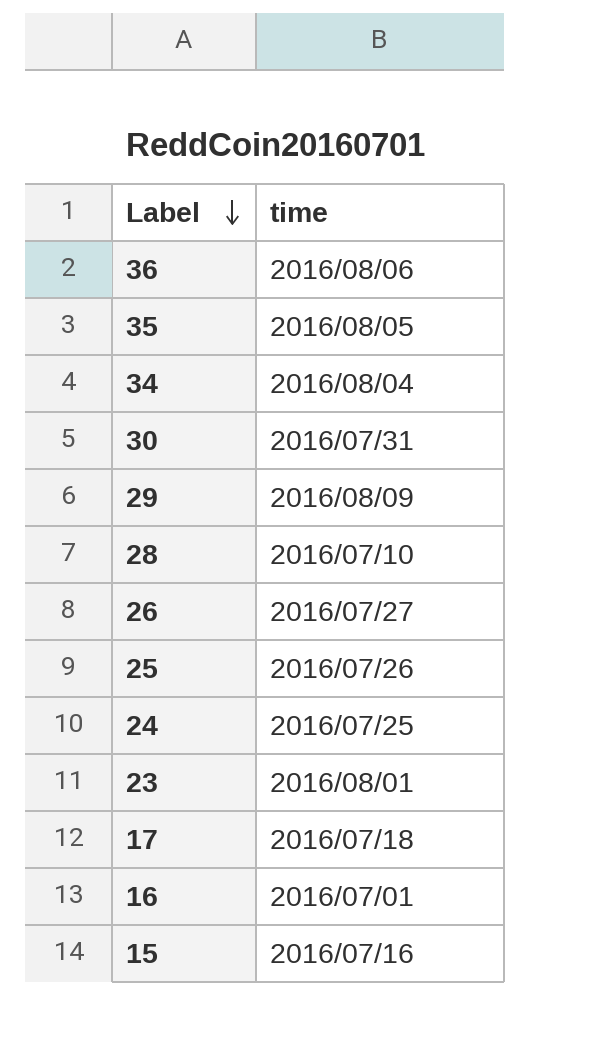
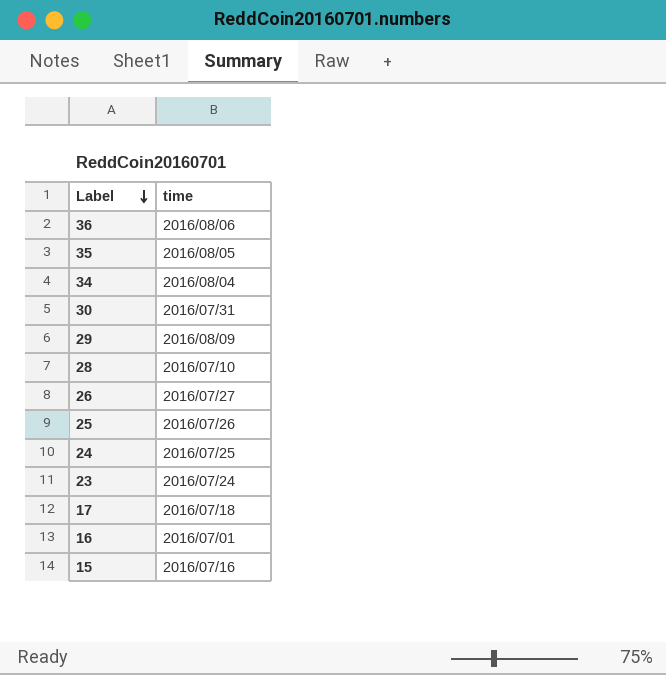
23 | time: 2016/08/01 -> 2016/07/24

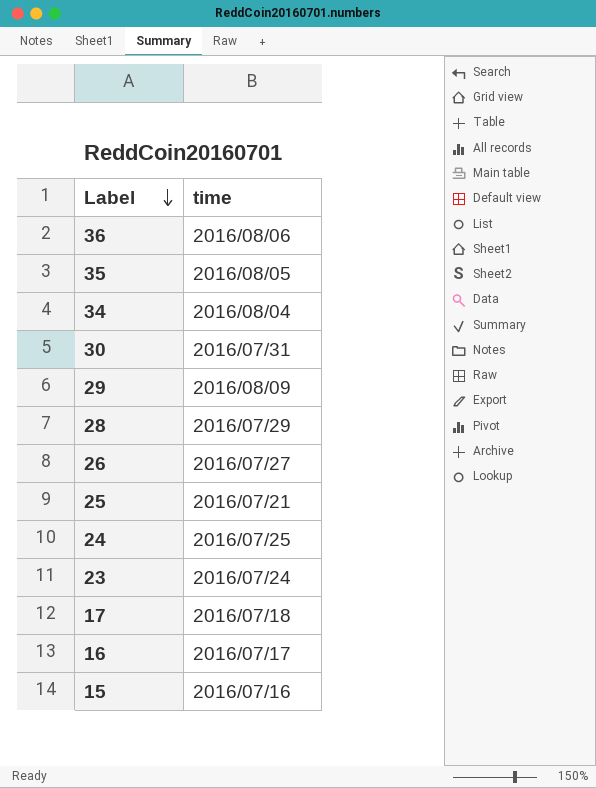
28 | time: 2016/07/10 -> 2016/07/29
25 | time: 2016/07/26 -> 2016/07/21
16 | time: 2016/07/01 -> 2016/07/17

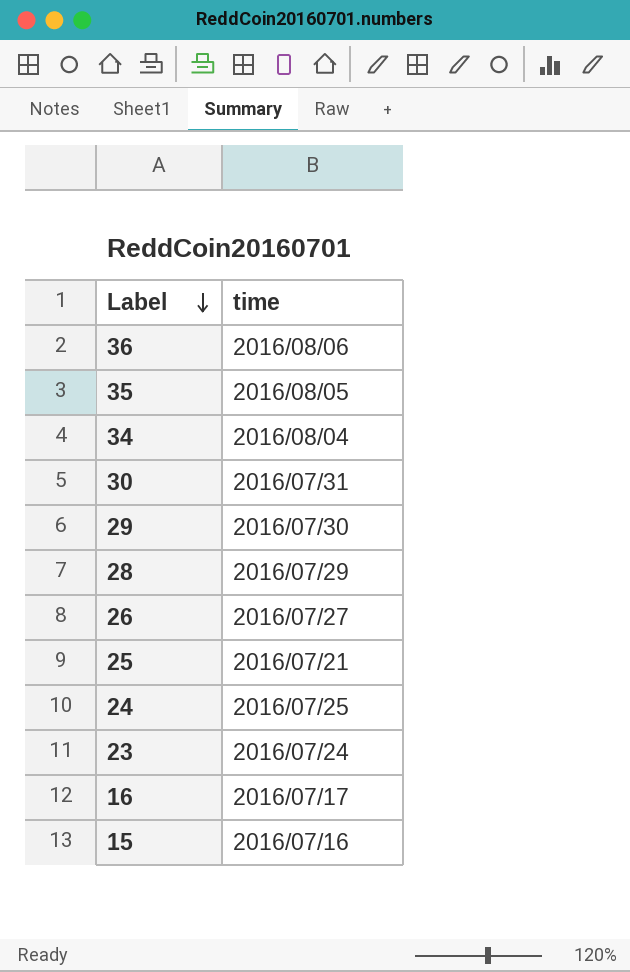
row 17: 2016/07/18 -> none
29 | time: 2016/08/09 -> 2016/07/30

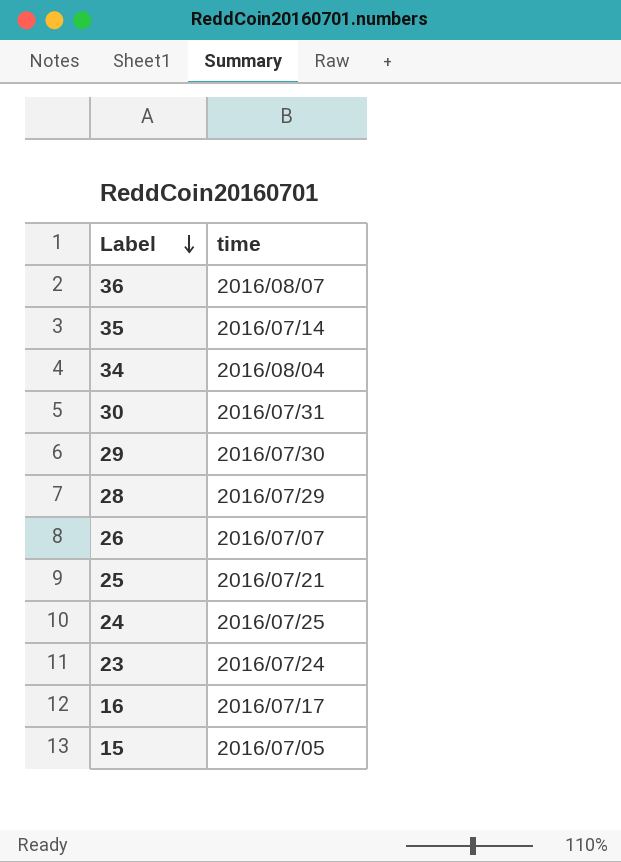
36 | time: 2016/08/06 -> 2016/08/07
35 | time: 2016/08/05 -> 2016/07/14
26 | time: 2016/07/27 -> 2016/07/07
15 | time: 2016/07/16 -> 2016/07/05

